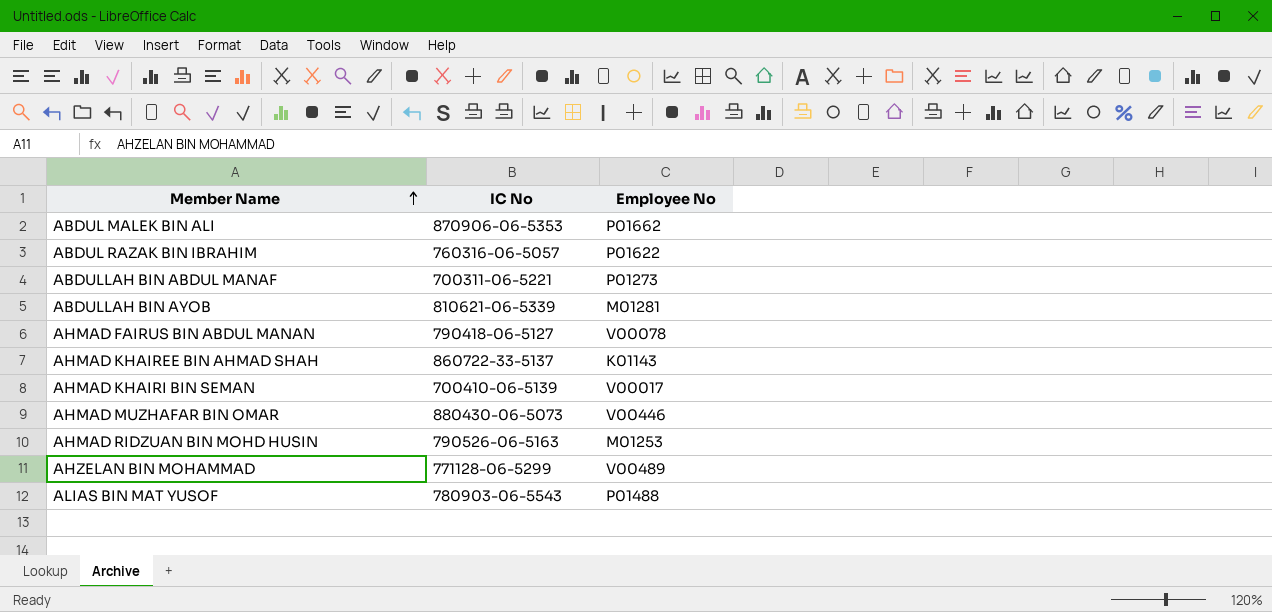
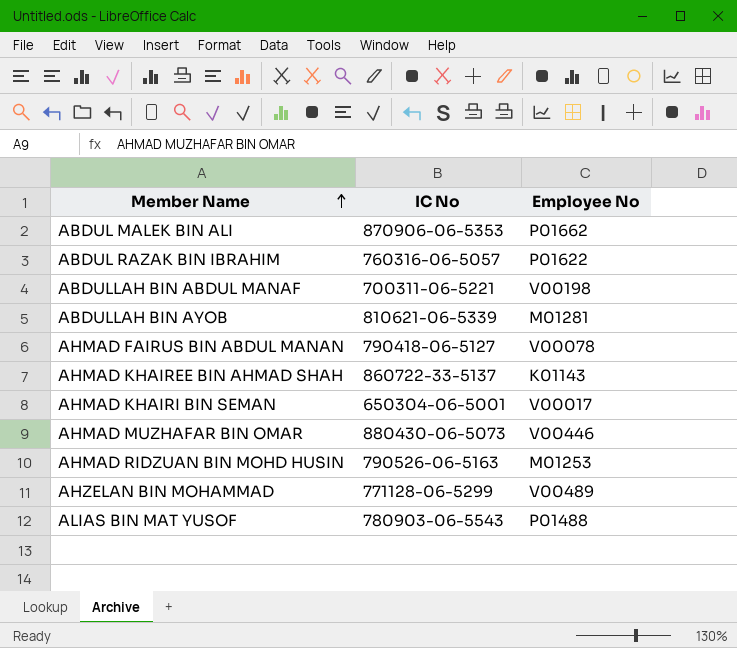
ABDULLAH BIN ABDUL MANAF | Employee No: P01273 -> V00198
AHMAD KHAIRI BIN SEMAN | IC No: 700410-06-5139 -> 650304-06-5001

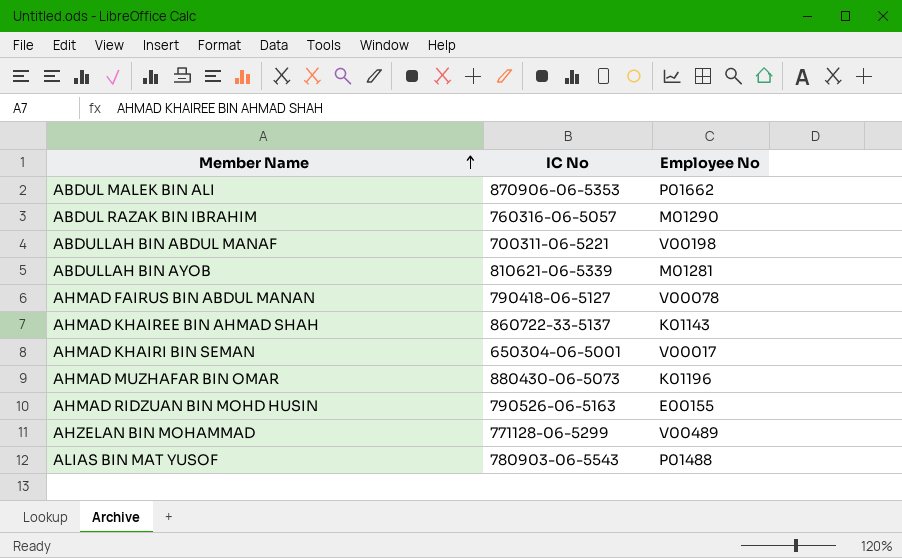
ABDUL RAZAK BIN IBRAHIM | Employee No: P01622 -> M01290
AHMAD MUZHAFAR BIN OMAR | Employee No: V00446 -> K01196
AHMAD RIDZUAN BIN MOHD HUSIN | Employee No: M01253 -> E00155

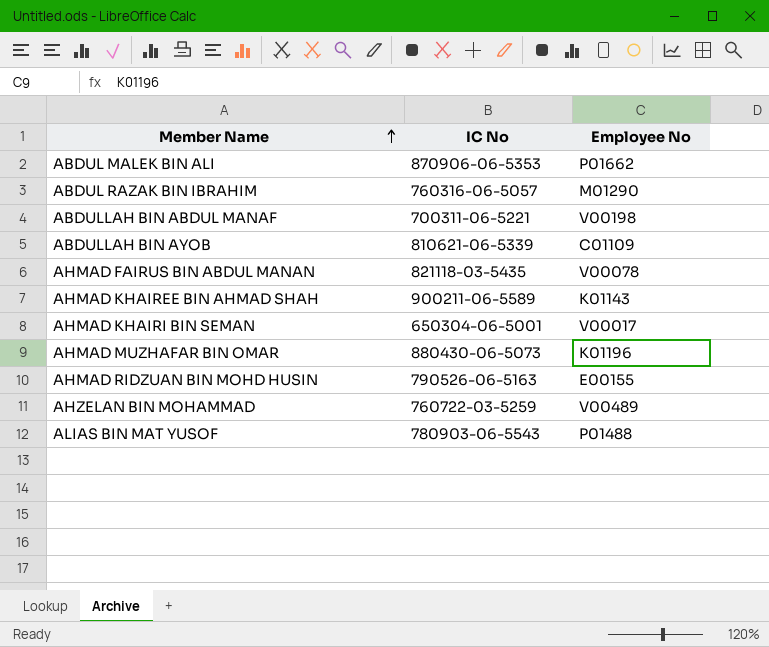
ABDULLAH BIN AYOB | Employee No: M01281 -> C01109
AHMAD FAIRUS BIN ABDUL MANAN | IC No: 790418-06-5127 -> 821118-03-5435
AHMAD KHAIREE BIN AHMAD SHAH | IC No: 860722-33-5137 -> 900211-06-5589
AHZELAN BIN MOHAMMAD | IC No: 771128-06-5299 -> 760722-03-5259

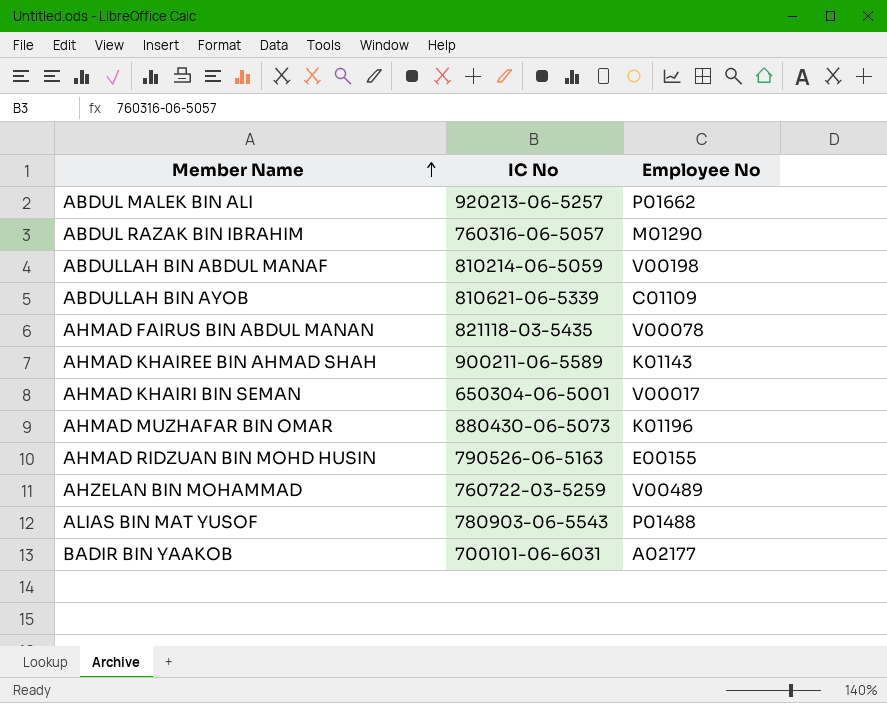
ABDUL MALEK BIN ALI | IC No: 870906-06-5353 -> 920213-06-5257
ABDULLAH BIN ABDUL MANAF | IC No: 700311-06-5221 -> 810214-06-5059
row BADIR BIN YAAKOB: none -> 700101-06-6031 | A02177

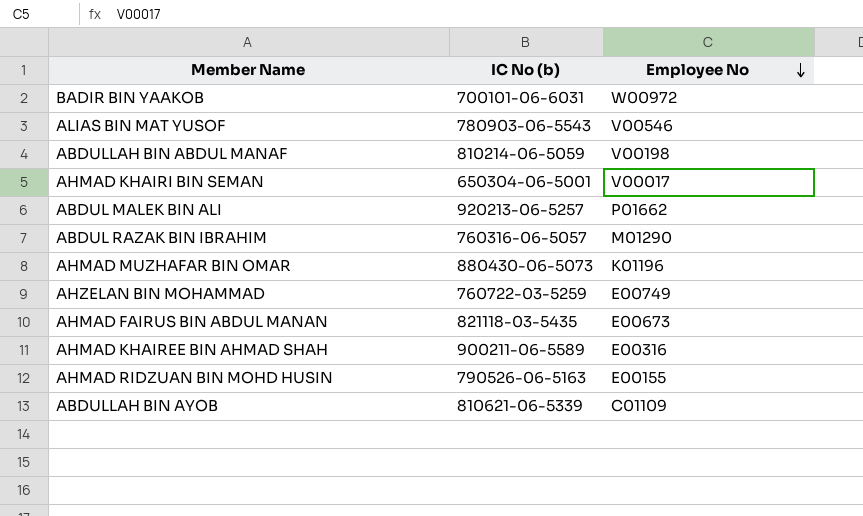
row order: Member Name ascending -> Employee No descending
column name: IC No -> IC No (b)
BADIR BIN YAAKOB | Employee No: A02177 -> W00972
ALIAS BIN MAT YUSOF | Employee No: P01488 -> V00546
AHZELAN BIN MOHAMMAD | Employee No: V00489 -> E00749
AHMAD FAIRUS BIN ABDUL MANAN | Employee No: V00078 -> E00673
AHMAD KHAIREE BIN AHMAD SHAH | Employee No: K01143 -> E00316

